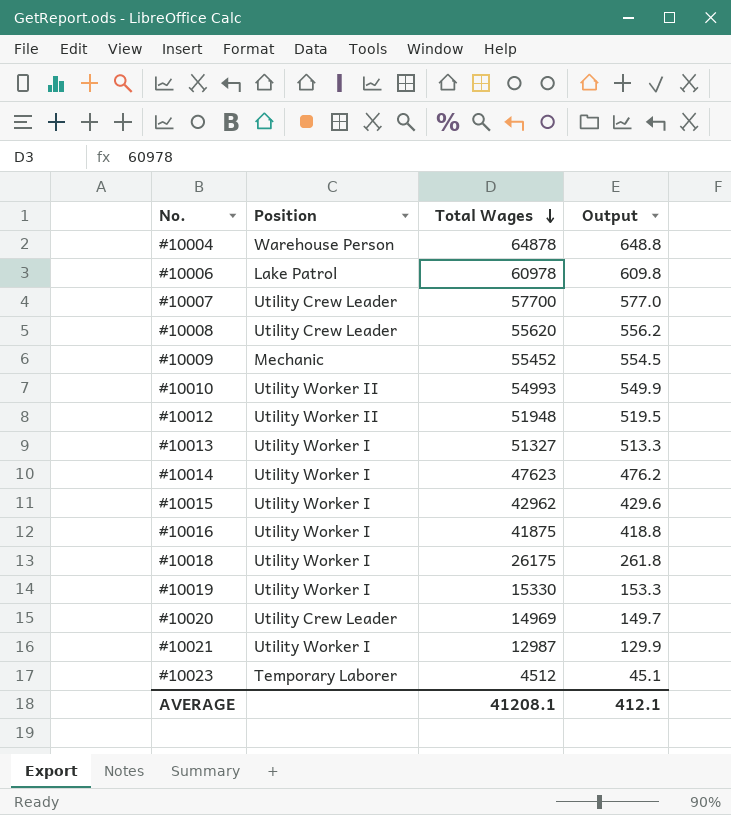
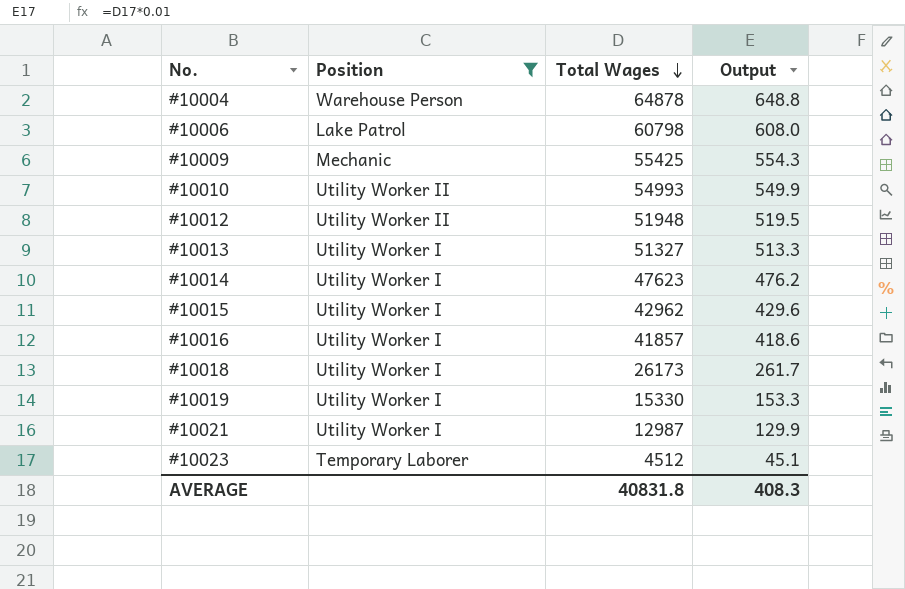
filter: none -> Position != Utility Crew Leader
#10006 | Total Wages: 60978 -> 60798
#10006 | Output: 609.8 -> 608.0
#10009 | Total Wages: 55452 -> 55425
#10009 | Output: 554.5 -> 554.3
#10016 | Total Wages: 41875 -> 41857
#10016 | Output: 418.8 -> 418.6
#10018 | Total Wages: 26175 -> 26173
#10018 | Output: 261.8 -> 261.7
AVERAGE | Total Wages: 41208.1 -> 40831.8
AVERAGE | Output: 412.1 -> 408.3

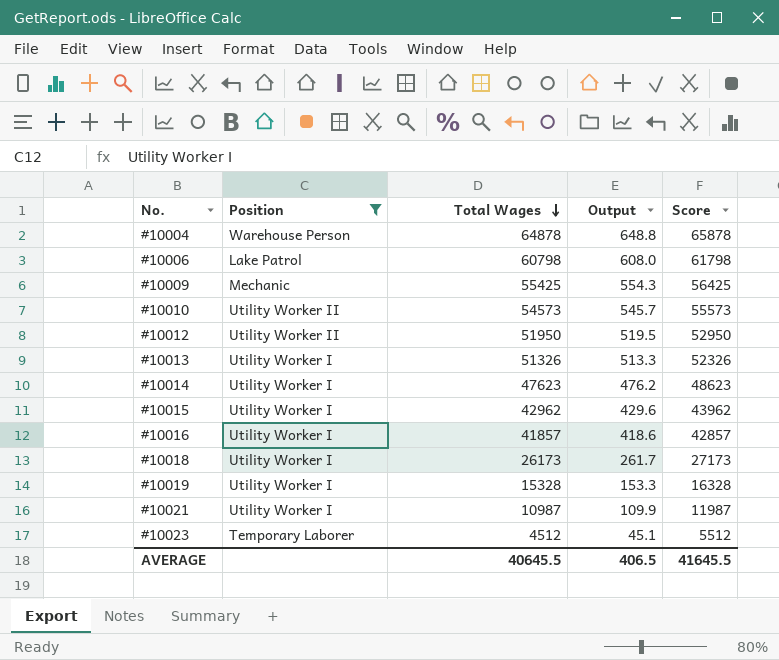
column Score | formula: none -> [Total Wages] + 1000
#10010 | Total Wages: 54993 -> 54573
#10010 | Output: 549.9 -> 545.7
#10012 | Total Wages: 51948 -> 51950
#10013 | Total Wages: 51327 -> 51326
#10019 | Total Wages: 15330 -> 15328
#10021 | Total Wages: 12987 -> 10987
#10021 | Output: 129.9 -> 109.9
AVERAGE | Total Wages: 40831.8 -> 40645.5
AVERAGE | Output: 408.3 -> 406.5

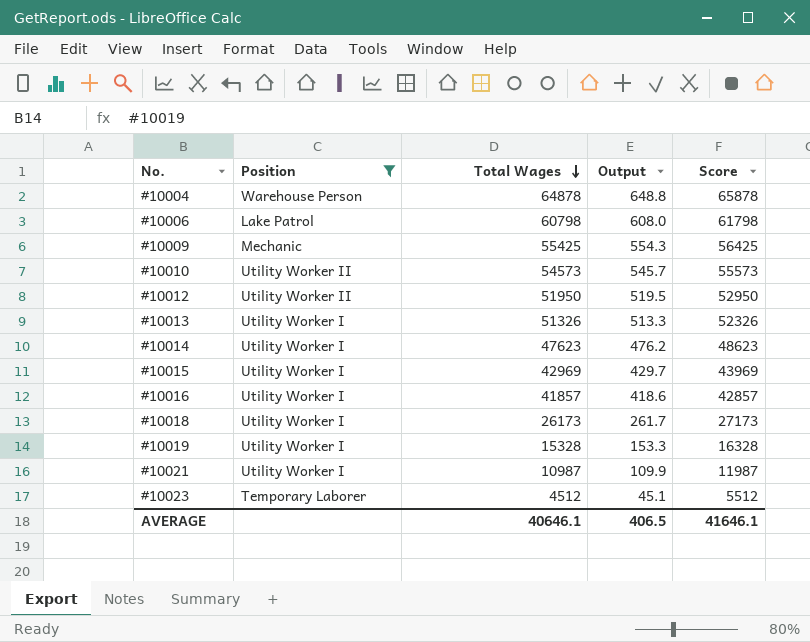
#10015 | Total Wages: 42962 -> 42969
#10015 | Output: 429.6 -> 429.7
#10015 | Score: 43962 -> 43969
AVERAGE | Total Wages: 40645.5 -> 40646.1
AVERAGE | Score: 41645.5 -> 41646.1

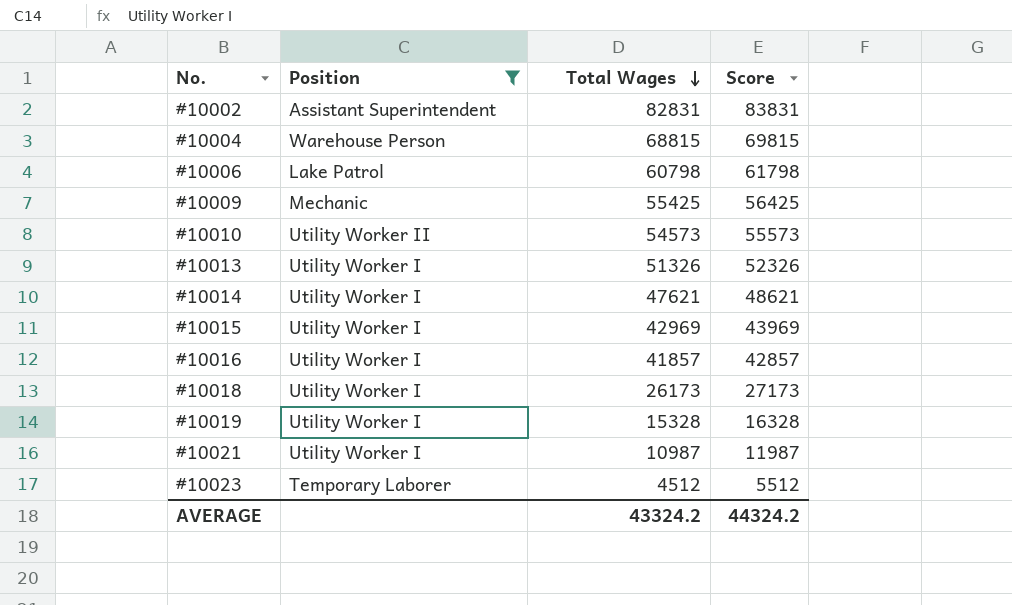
column Output | formula: [Total Wages] * 0.01 -> none
row #10012: Utility Worker II | 51950 | 519.5 | 52950 -> none
row #10002: none -> Assistant Superintendent | 82831 | 83831
#10004 | Total Wages: 64878 -> 68815
#10004 | Score: 65878 -> 69815
#10014 | Total Wages: 47623 -> 47621
#10014 | Score: 48623 -> 48621
AVERAGE | Total Wages: 40646.1 -> 43324.2
AVERAGE | Score: 41646.1 -> 44324.2

